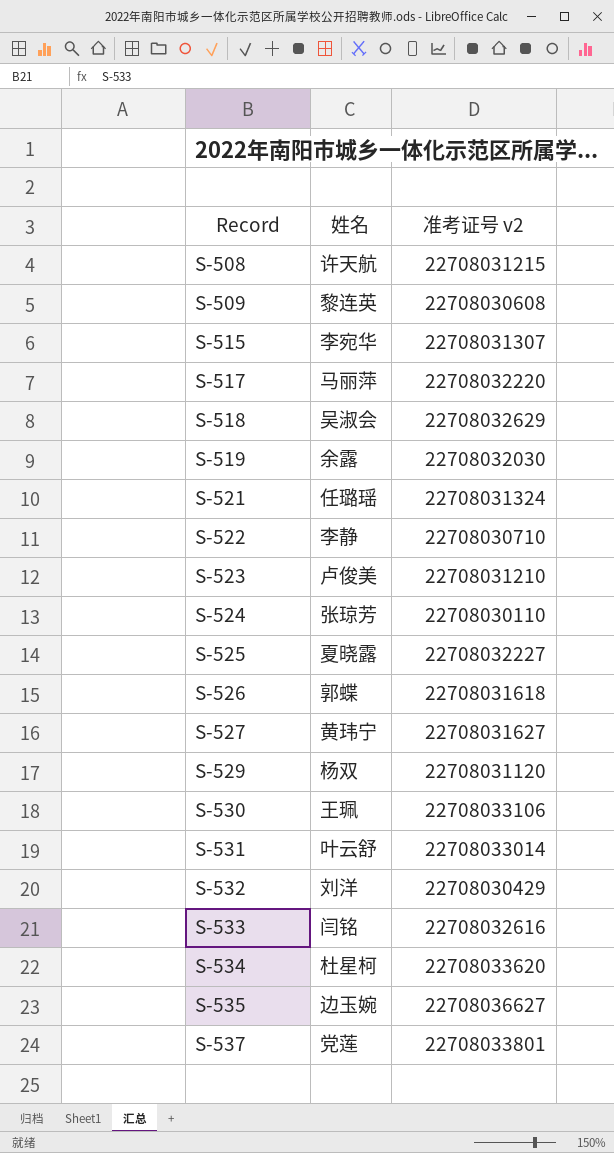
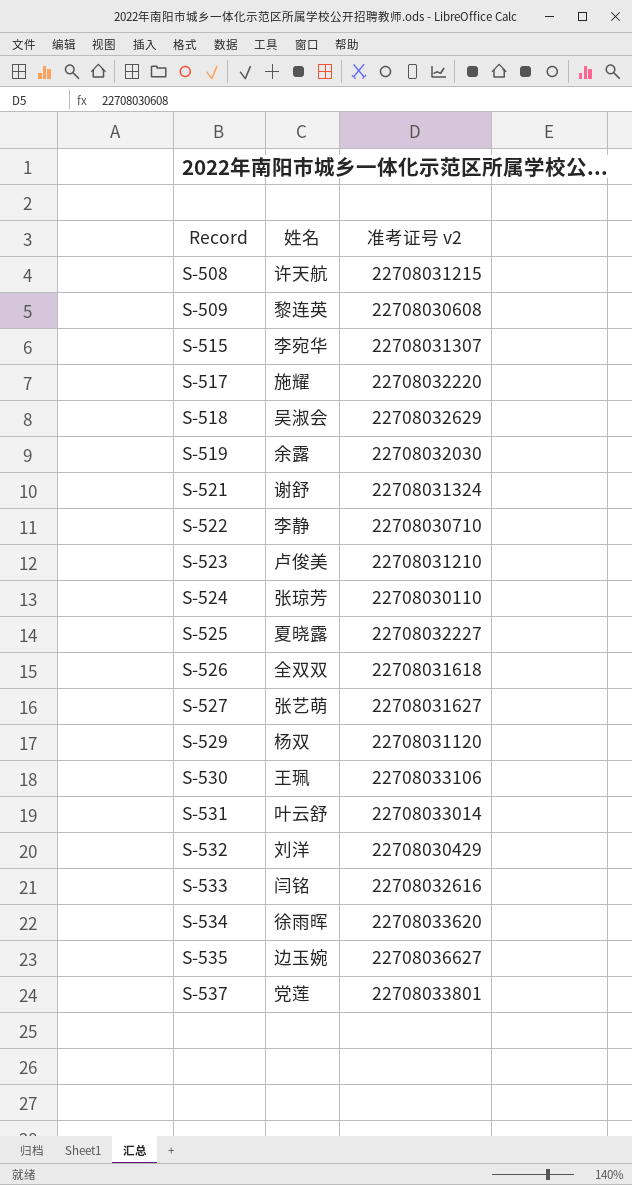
S-517 | 姓名: 马丽萍 -> 施耀
S-521 | 姓名: 任璐瑶 -> 谢舒
S-526 | 姓名: 郭蝶 -> 全双双
S-527 | 姓名: 黄玮宁 -> 张艺萌
S-534 | 姓名: 杜星柯 -> 徐雨晖

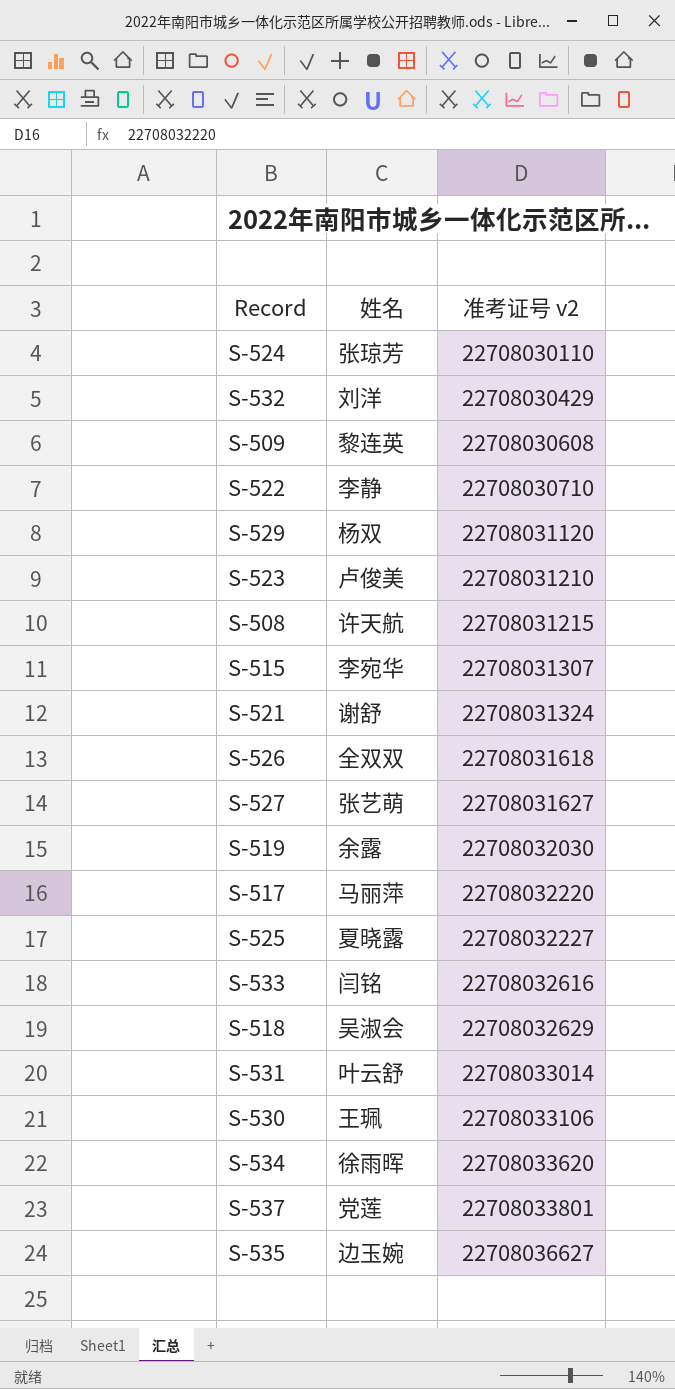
row order: Record ascending -> 准考证号 v2 ascending
S-517 | 姓名: 施耀 -> 马丽萍

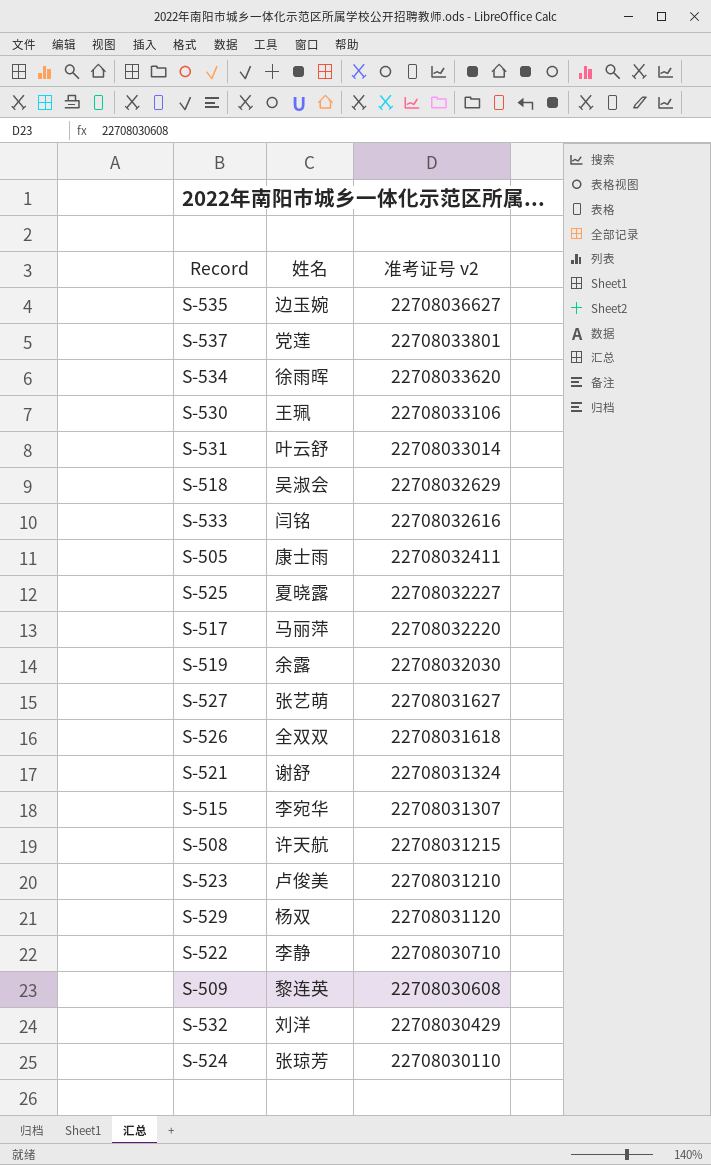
row order: 准考证号 v2 ascending -> 准考证号 v2 descending
row S-505: none -> 康士雨 | 22708032411

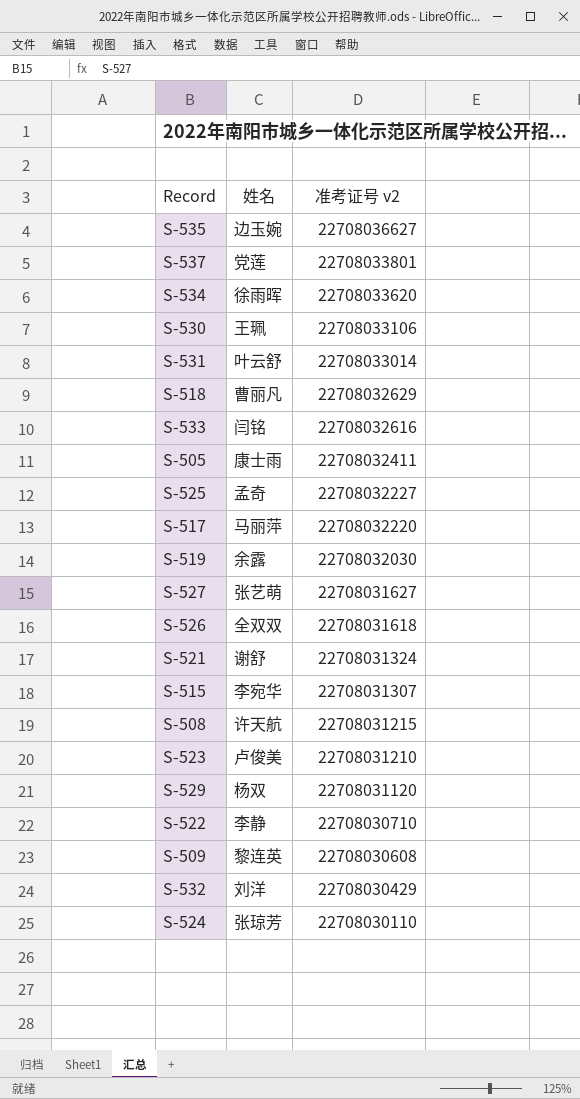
S-518 | 姓名: 吴淑会 -> 曹丽凡
S-525 | 姓名: 夏晓露 -> 孟奇

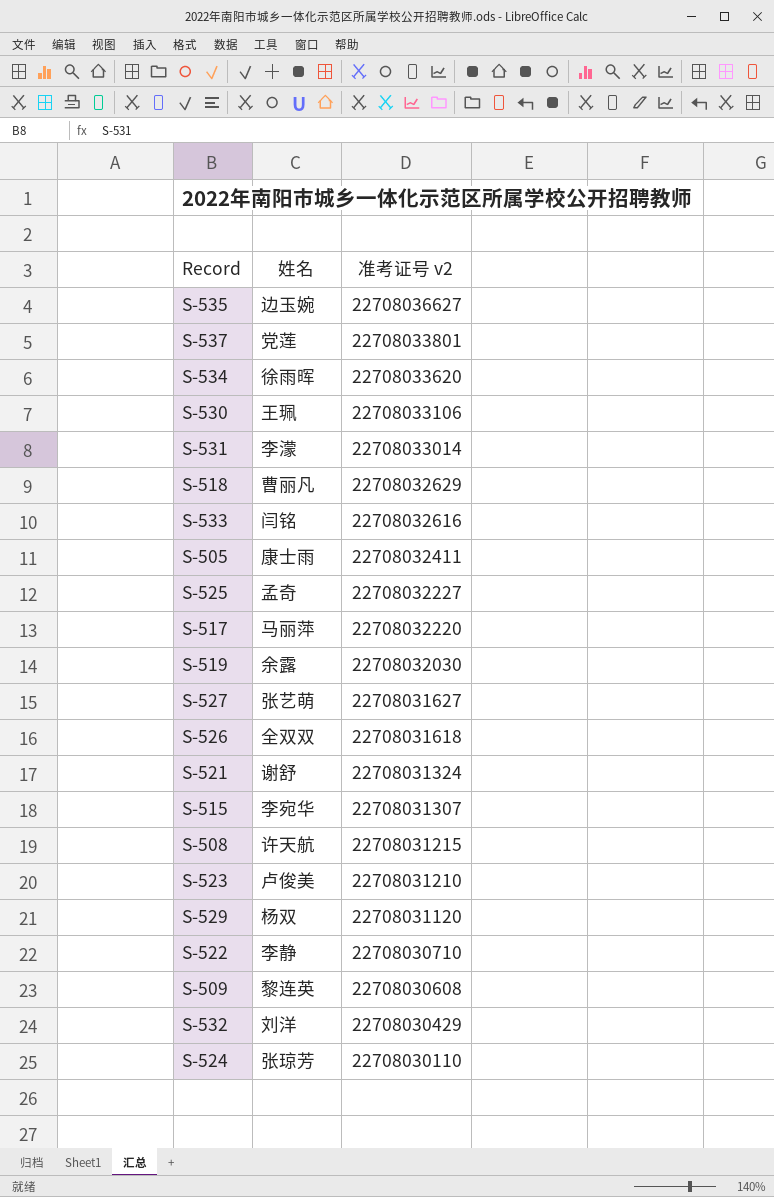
S-531 | 姓名: 叶云舒 -> 李濛

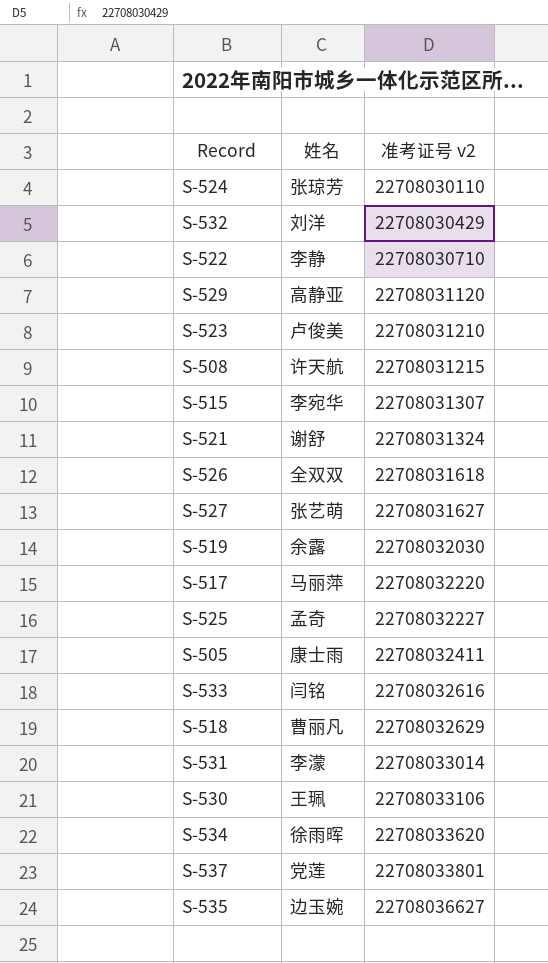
row order: 准考证号 v2 descending -> 准考证号 v2 ascending
row S-509: 黎连英 | 22708030608 -> none
S-529 | 姓名: 杨双 -> 高静亚

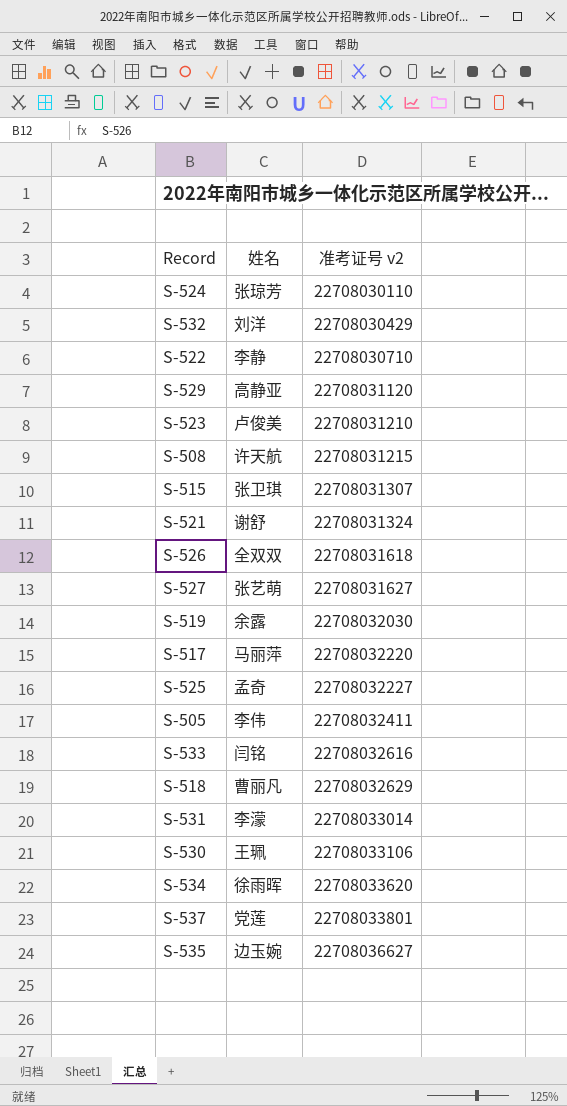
S-515 | 姓名: 李宛华 -> 张卫琪
S-505 | 姓名: 康士雨 -> 李伟

